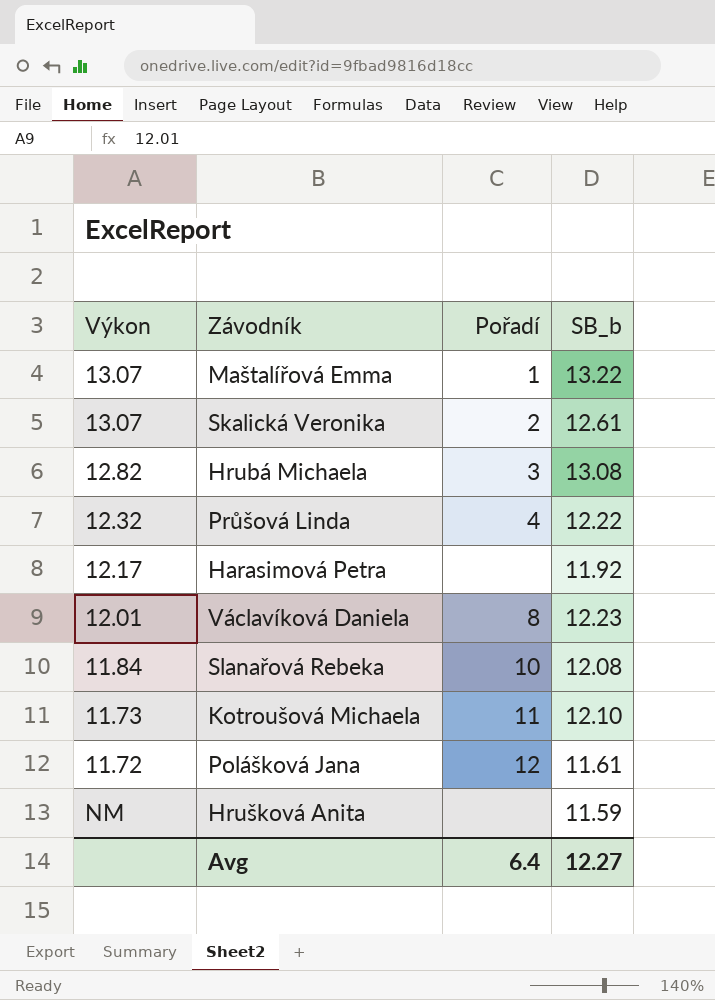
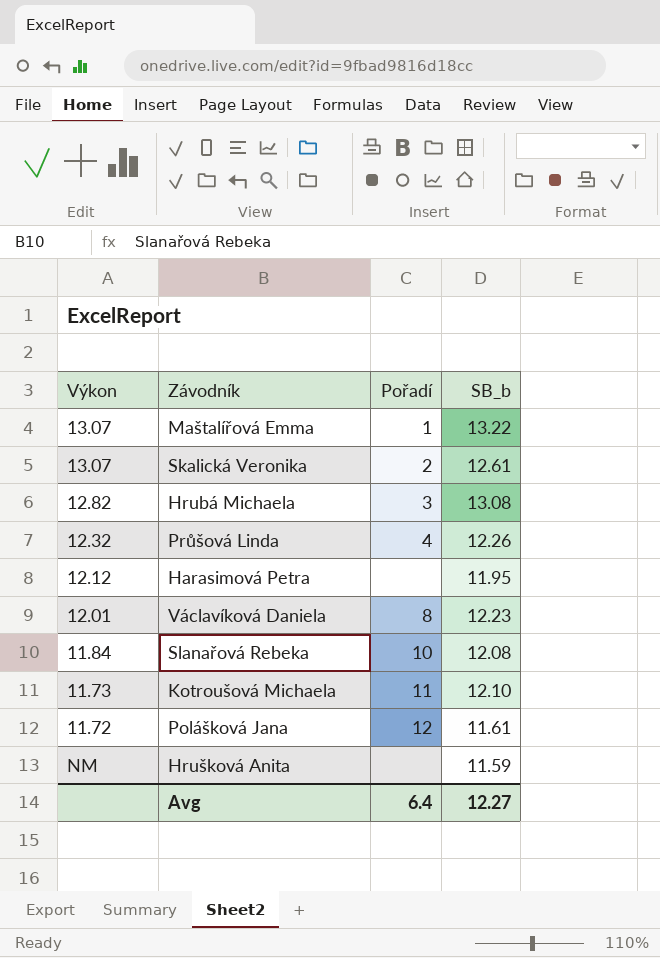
Průšová Linda | SB_b: 12.22 -> 12.26
Harasimová Petra | Výkon: 12.17 -> 12.12
Harasimová Petra | SB_b: 11.92 -> 11.95

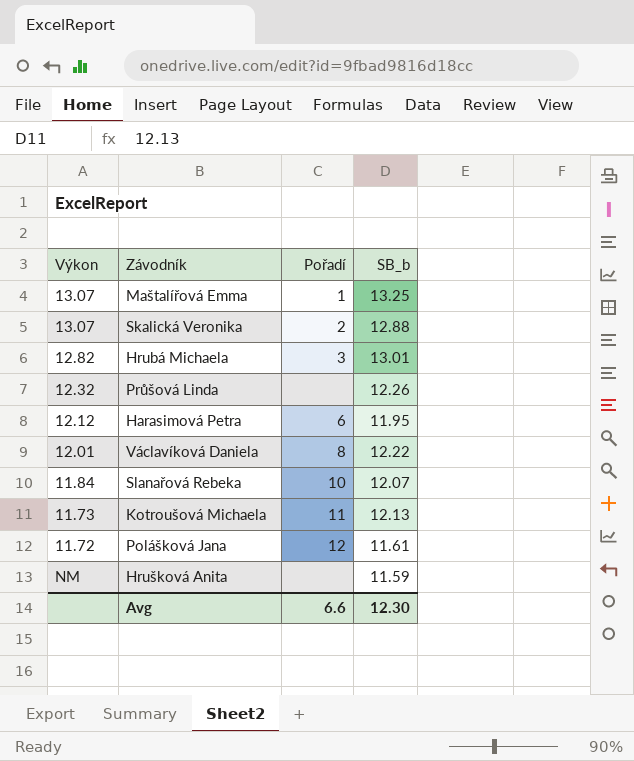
Maštalířová Emma | SB_b: 13.22 -> 13.25
Skalická Veronika | SB_b: 12.61 -> 12.88
Hrubá Michaela | SB_b: 13.08 -> 13.01
Průšová Linda | Pořadí: 4 -> none
Harasimová Petra | Pořadí: none -> 6
Václavíková Daniela | SB_b: 12.23 -> 12.22
Slanařová Rebeka | SB_b: 12.08 -> 12.07
Kotroušová Michaela | SB_b: 12.10 -> 12.13
Avg | Pořadí: 6.4 -> 6.6
Avg | SB_b: 12.27 -> 12.30

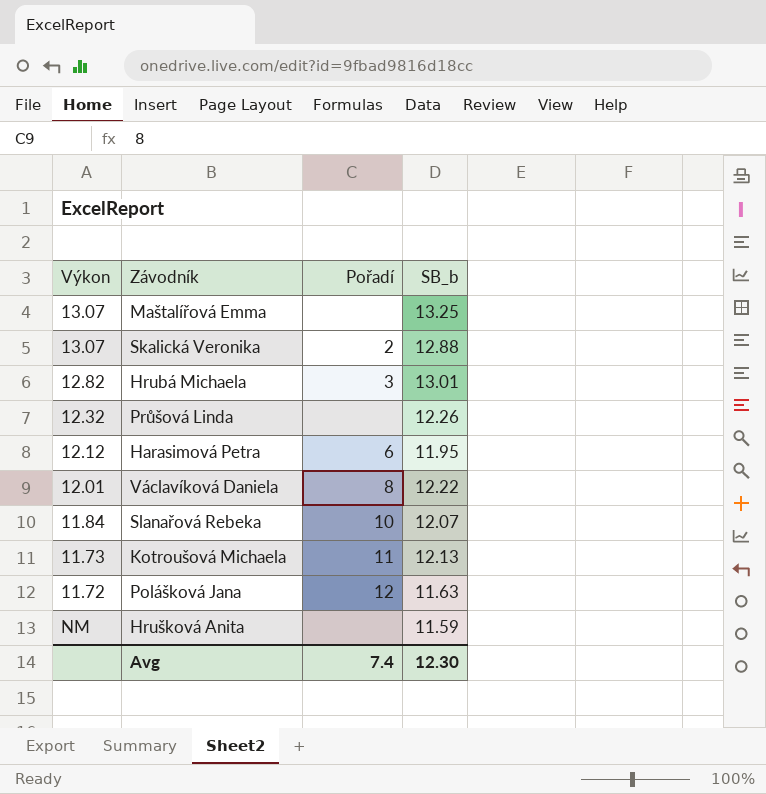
Maštalířová Emma | Pořadí: 1 -> none
Polášková Jana | SB_b: 11.61 -> 11.63
Avg | Pořadí: 6.6 -> 7.4

